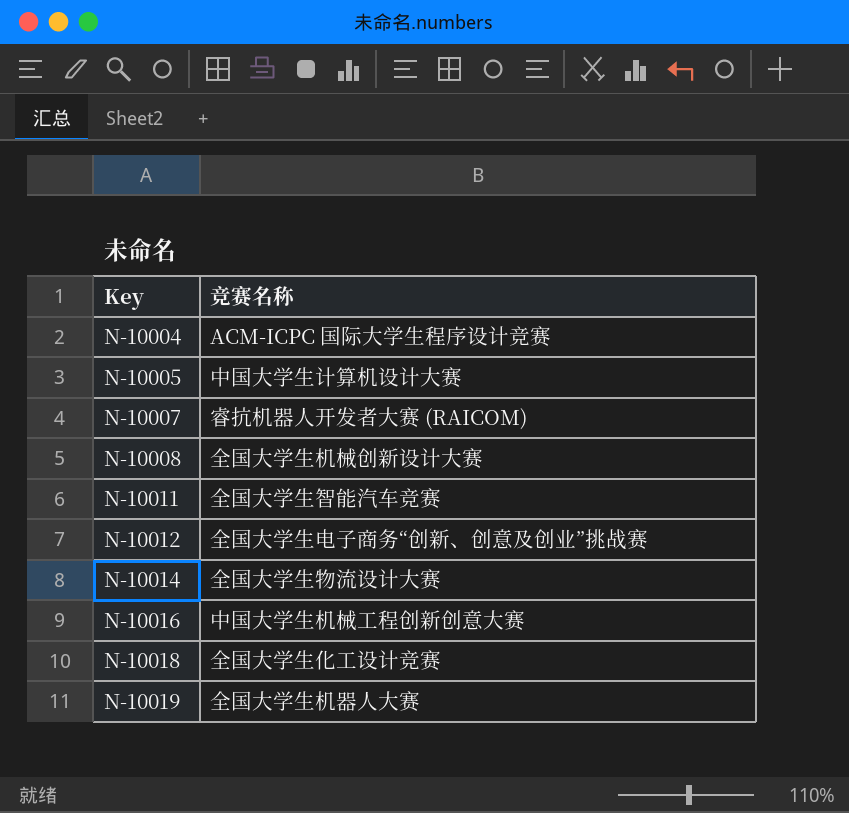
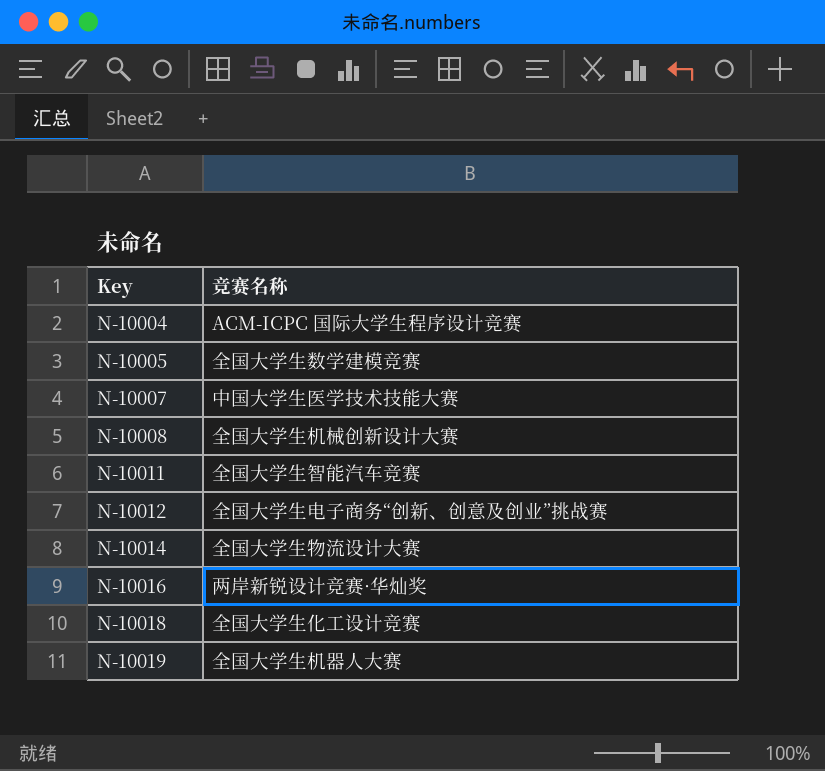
N-10005 | 竞赛名称: 中国大学生计算机设计大赛 -> 全国大学生数学建模竞赛
N-10007 | 竞赛名称: 睿抗机器人开发者大赛 (RAICOM) -> 中国大学生医学技术技能大赛
N-10016 | 竞赛名称: 中国大学生机械工程创新创意大赛 -> 两岸新锐设计竞赛·华灿奖

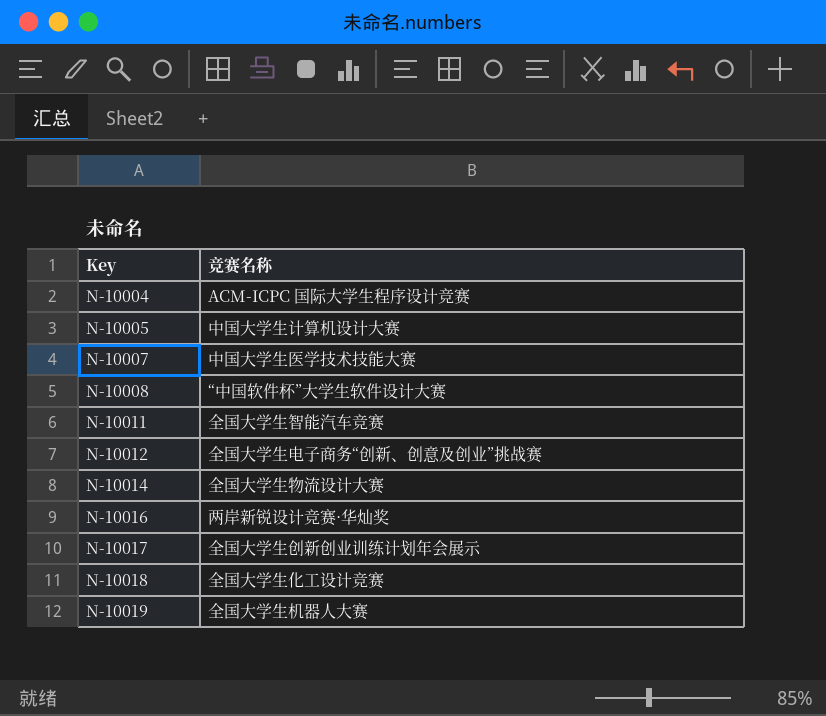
N-10005 | 竞赛名称: 全国大学生数学建模竞赛 -> 中国大学生计算机设计大赛
N-10008 | 竞赛名称: 全国大学生机械创新设计大赛 -> “中国软件杯”大学生软件设计大赛
row N-10017: none -> 全国大学生创新创业训练计划年会展示

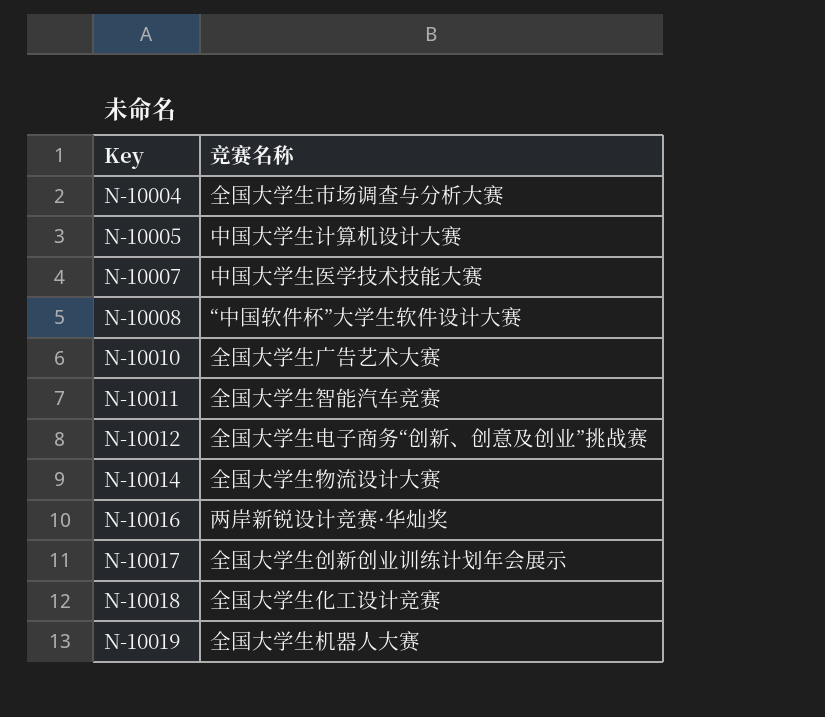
N-10004 | 竞赛名称: ACM-ICPC 国际大学生程序设计竞赛 -> 全国大学生市场调查与分析大赛
row N-10010: none -> 全国大学生广告艺术大赛

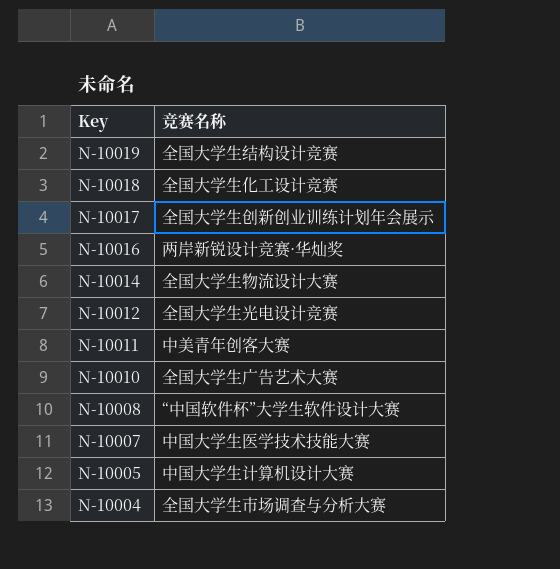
row order: Key ascending -> Key descending
N-10019 | 竞赛名称: 全国大学生机器人大赛 -> 全国大学生结构设计竞赛
N-10012 | 竞赛名称: 全国大学生电子商务“创新、创意及创业”挑战赛 -> 全国大学生光电设计竞赛
N-10011 | 竞赛名称: 全国大学生智能汽车竞赛 -> 中美青年创客大赛

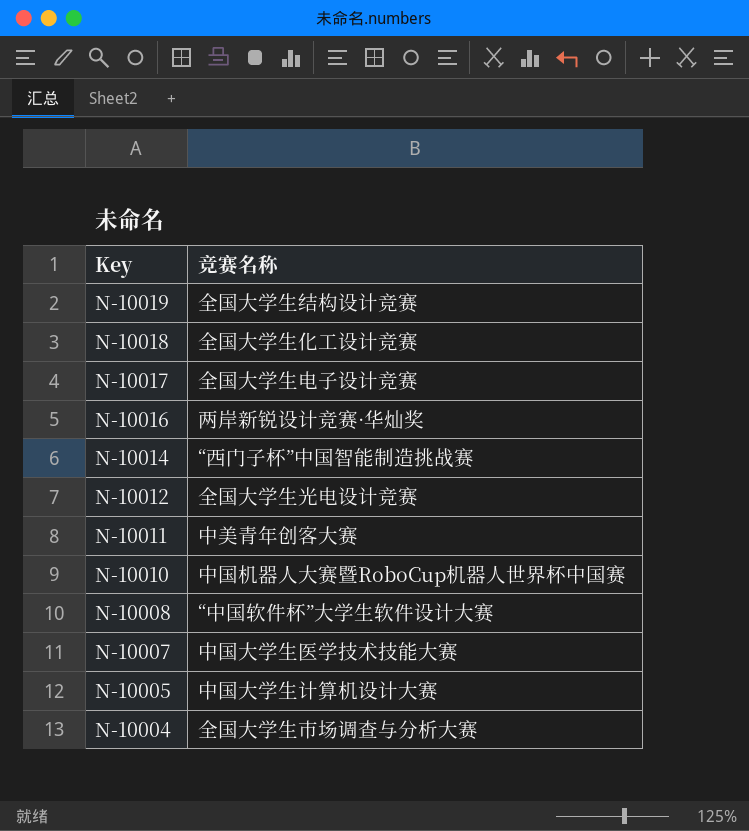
N-10017 | 竞赛名称: 全国大学生创新创业训练计划年会展示 -> 全国大学生电子设计竞赛
N-10014 | 竞赛名称: 全国大学生物流设计大赛 -> “西门子杯”中国智能制造挑战赛
N-10010 | 竞赛名称: 全国大学生广告艺术大赛 -> 中国机器人大赛暨RoboCup机器人世界杯中国赛

